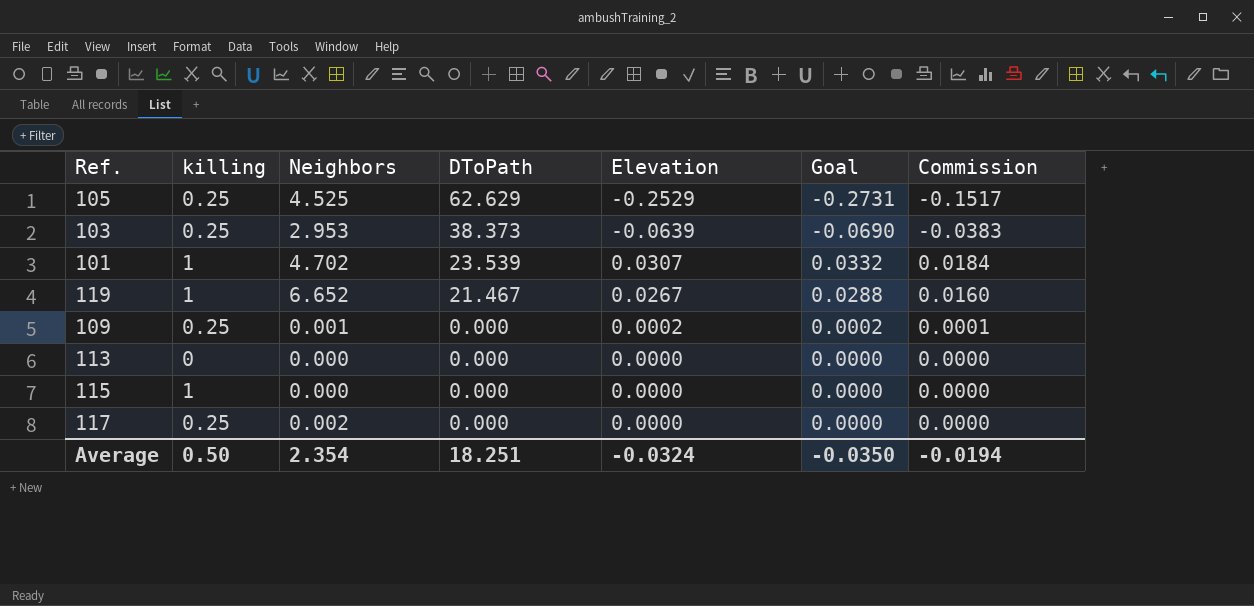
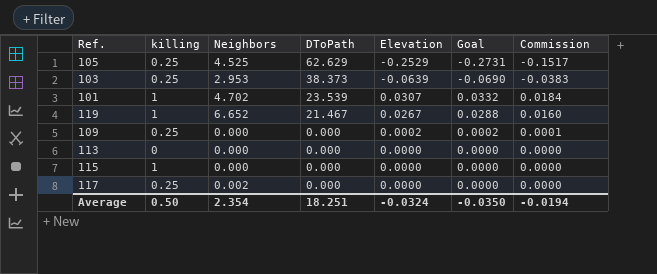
109 | Neighbors: 0.001 -> 0.000

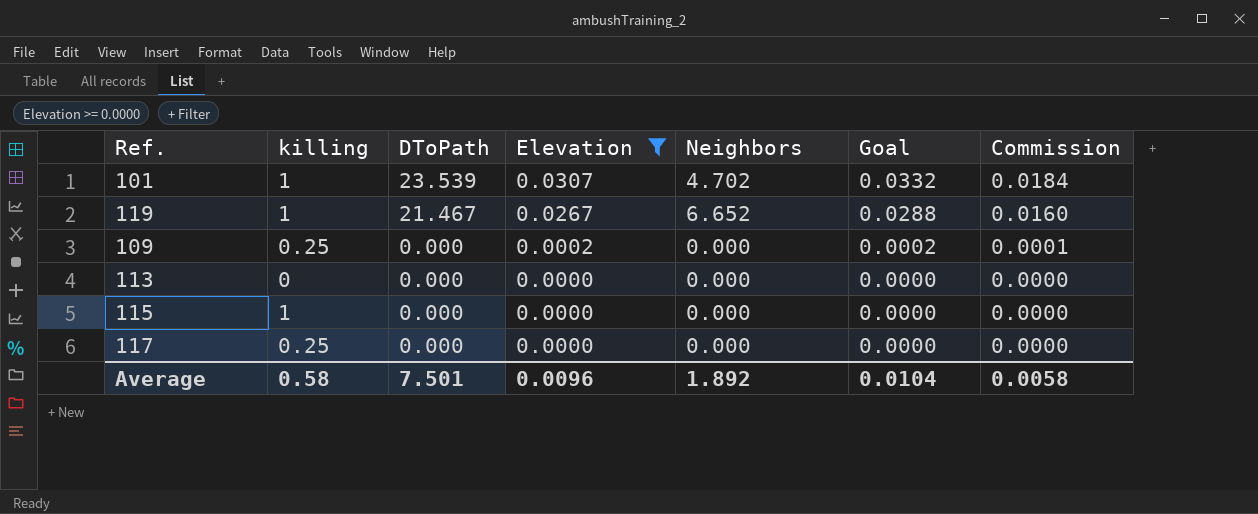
filter: none -> Elevation >= 0.0000
column Neighbors | position: 3 -> 5
117 | Neighbors: 0.002 -> 0.000
Average | killing: 0.50 -> 0.58
Average | DToPath: 18.251 -> 7.501
Average | Elevation: -0.0324 -> 0.0096
Average | Neighbors: 2.354 -> 1.892
Average | Goal: -0.0350 -> 0.0104
Average | Commission: -0.0194 -> 0.0058

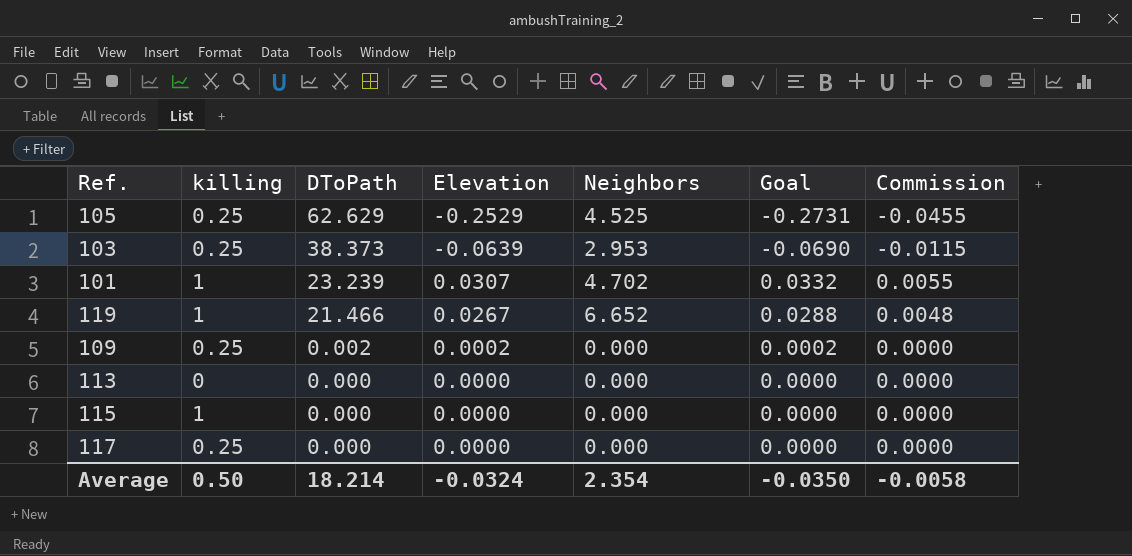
filter: Elevation >= 0.0000 -> none
column Commission | formula: [Elevation] * 0.6 -> [Elevation] * 0.18
101 | DToPath: 23.539 -> 23.239
119 | DToPath: 21.467 -> 21.466
109 | DToPath: 0.000 -> 0.002
Average | killing: 0.58 -> 0.50
Average | DToPath: 7.501 -> 18.214
Average | Elevation: 0.0096 -> -0.0324
Average | Neighbors: 1.892 -> 2.354
Average | Goal: 0.0104 -> -0.0350
Average | Commission: 0.0058 -> -0.0058

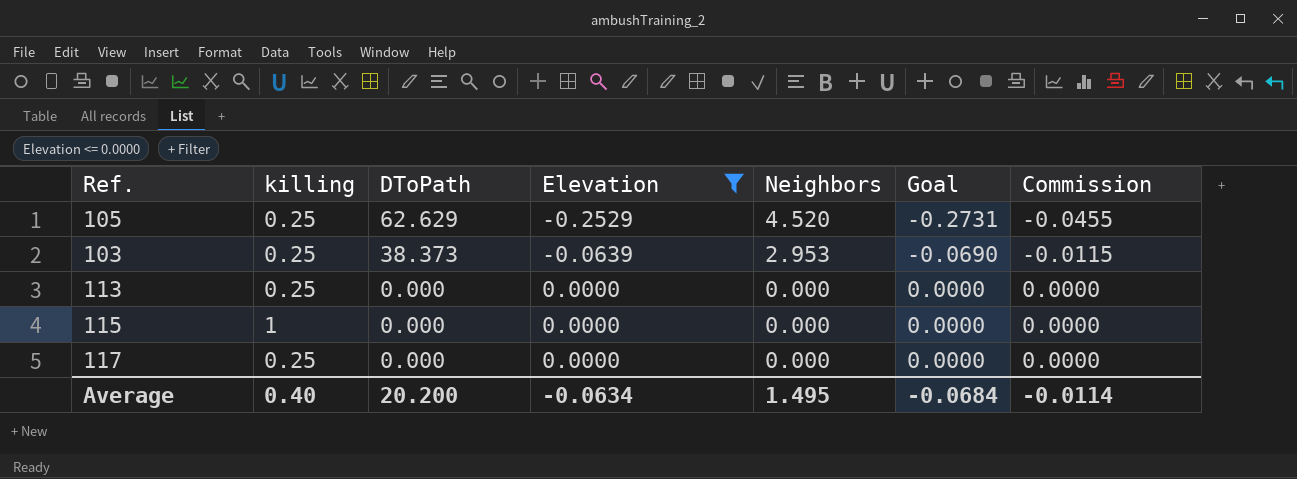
filter: none -> Elevation <= 0.0000
105 | Neighbors: 4.525 -> 4.520
113 | killing: 0 -> 0.25
Average | killing: 0.50 -> 0.40
Average | DToPath: 18.214 -> 20.200
Average | Elevation: -0.0324 -> -0.0634
Average | Neighbors: 2.354 -> 1.495
Average | Goal: -0.0350 -> -0.0684
Average | Commission: -0.0058 -> -0.0114

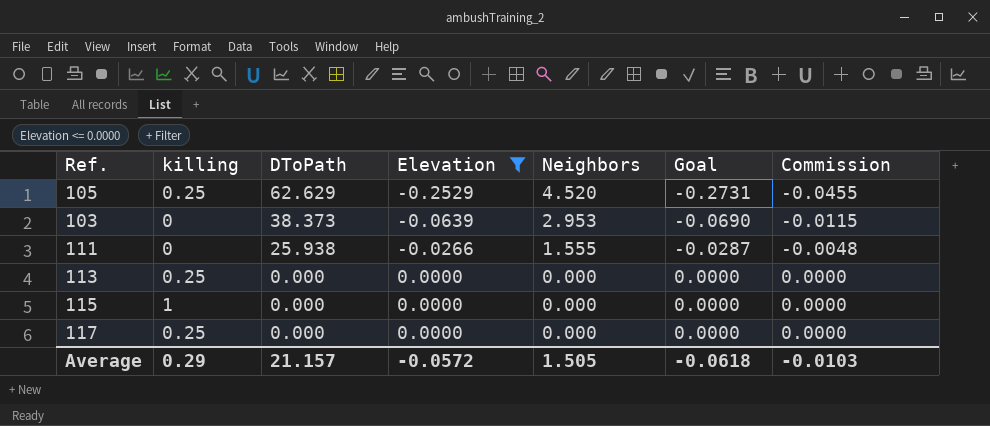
103 | killing: 0.25 -> 0
row 111: none -> 0 | 25.938 | -0.0266 | 1.555 | -0.0287 | -0.0048
Average | killing: 0.40 -> 0.29
Average | DToPath: 20.200 -> 21.157
Average | Elevation: -0.0634 -> -0.0572
Average | Neighbors: 1.495 -> 1.505
Average | Goal: -0.0684 -> -0.0618
Average | Commission: -0.0114 -> -0.0103

